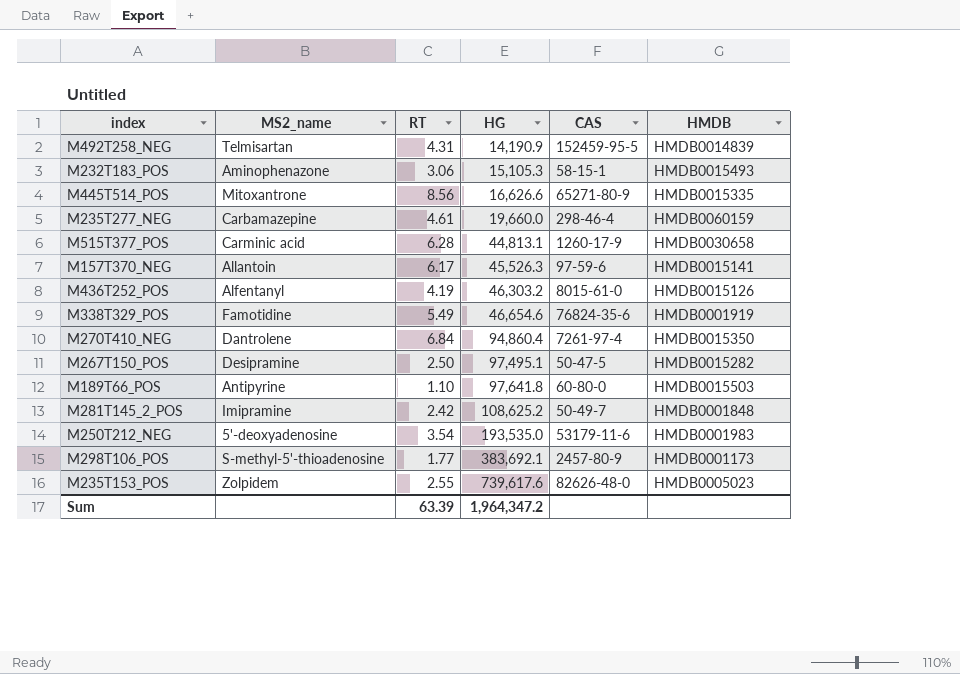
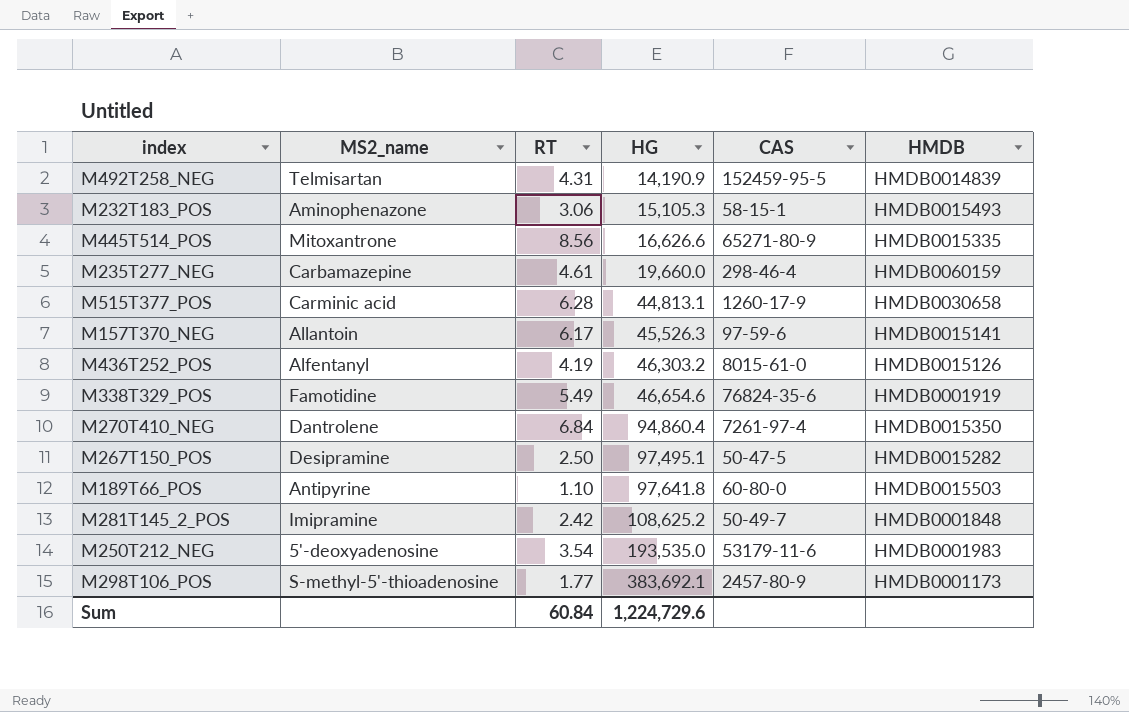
row M235T153_POS: Zolpidem | 2.55 | 739,617.6 | 82626-48-0 | HMDB0005023 -> none
Sum | RT: 63.39 -> 60.84
Sum | HG: 1,964,347.2 -> 1,224,729.6

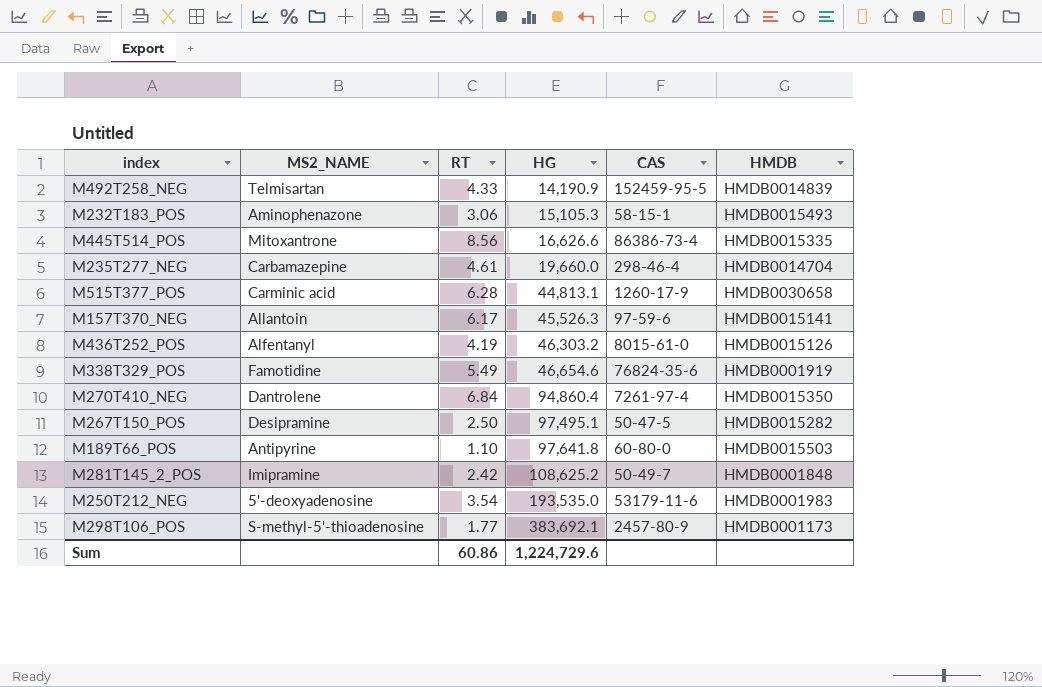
column name: MS2_name -> MS2_NAME
M492T258_NEG | RT: 4.31 -> 4.33
M445T514_POS | CAS: 65271-80-9 -> 86386-73-4
M235T277_NEG | HMDB: HMDB0060159 -> HMDB0014704
Sum | RT: 60.84 -> 60.86

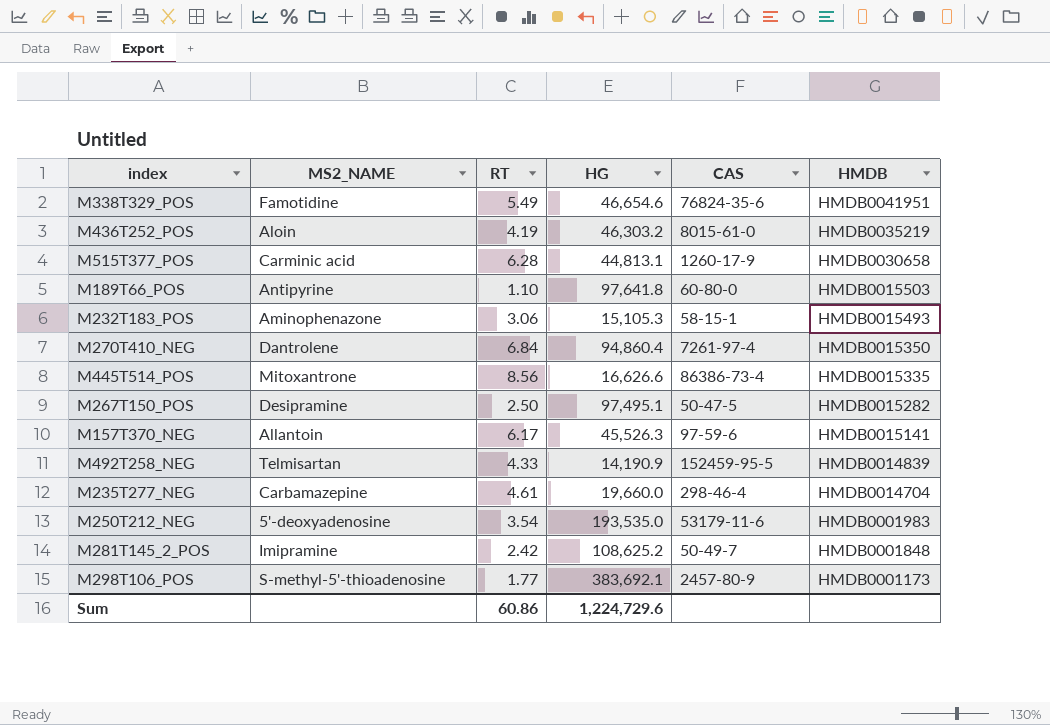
row order: HG ascending -> HMDB descending
M338T329_POS | HMDB: HMDB0001919 -> HMDB0041951
M436T252_POS | MS2_NAME: Alfentanyl -> Aloin
M436T252_POS | HMDB: HMDB0015126 -> HMDB0035219

